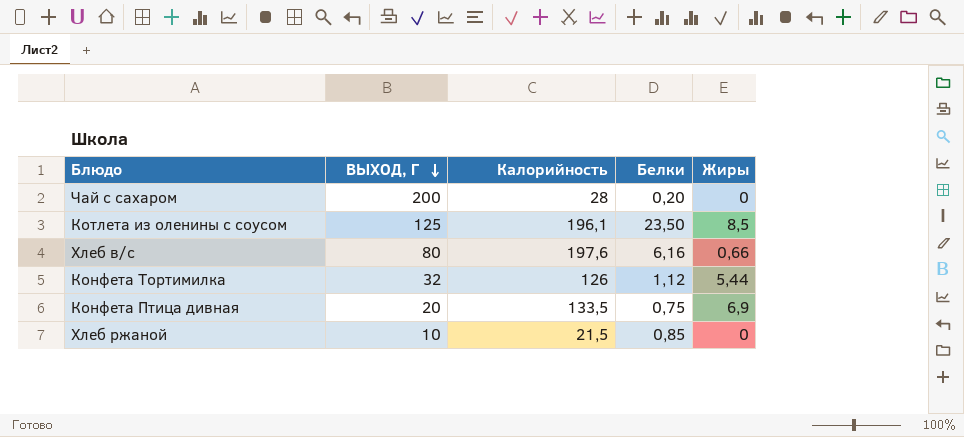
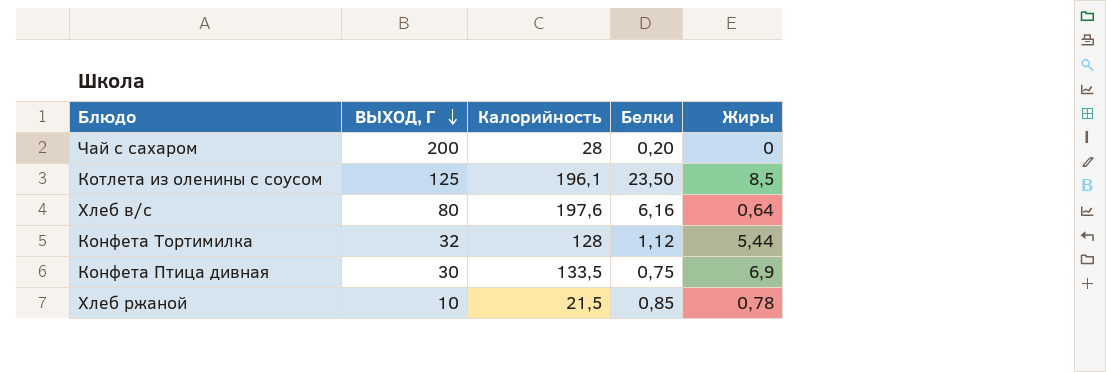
Хлеб в/с | Жиры: 0,66 -> 0,64
Конфета Тортимилка | Калорийность: 126 -> 128
Конфета Птица дивная | ВЫХОД, Г: 20 -> 30
Хлеб ржаной | Жиры: 0 -> 0,78

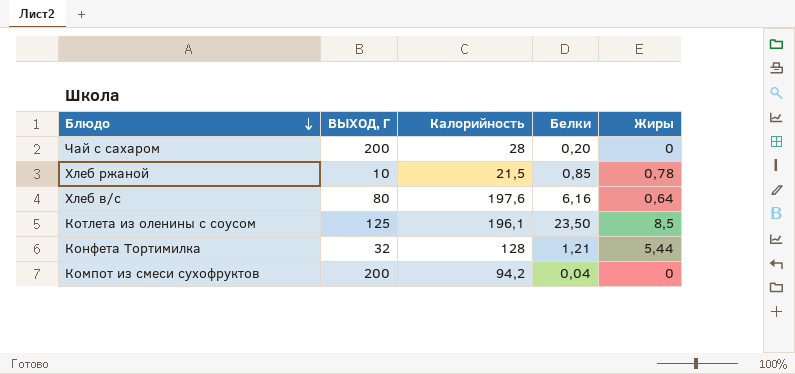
row order: ВЫХОД, Г descending -> Блюдо descending
row Конфета Птица дивная: 30 | 133,5 | 0,75 | 6,9 -> none
Конфета Тортимилка | Белки: 1,12 -> 1,21
row Компот из смеси сухофруктов: none -> 200 | 94,2 | 0,04 | 0

